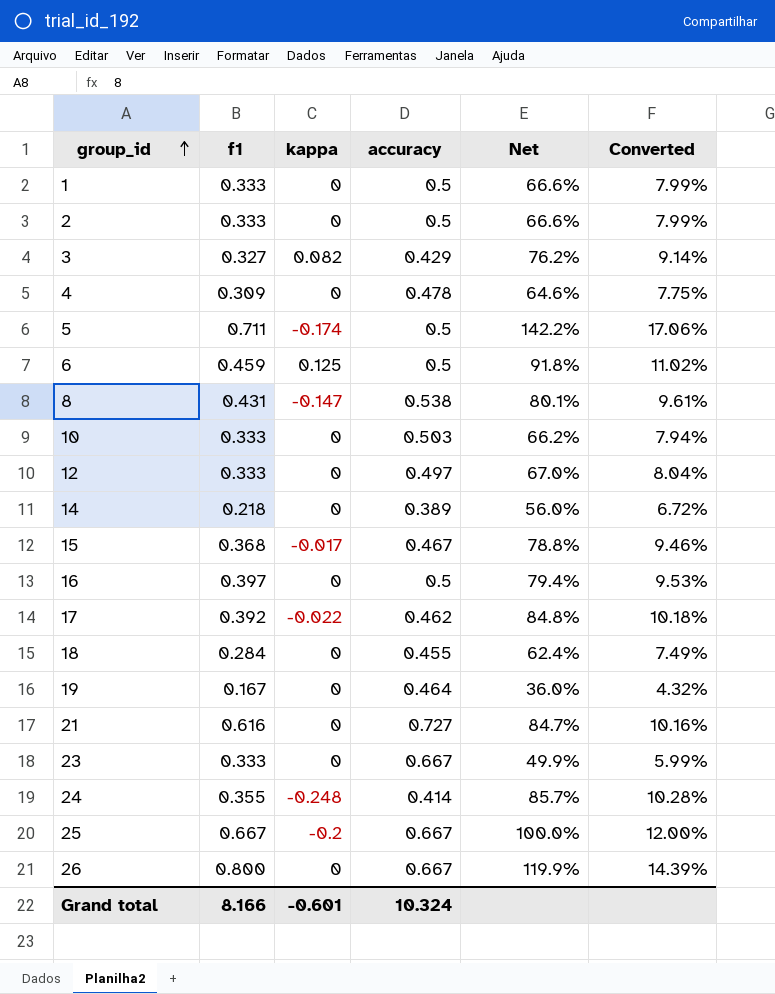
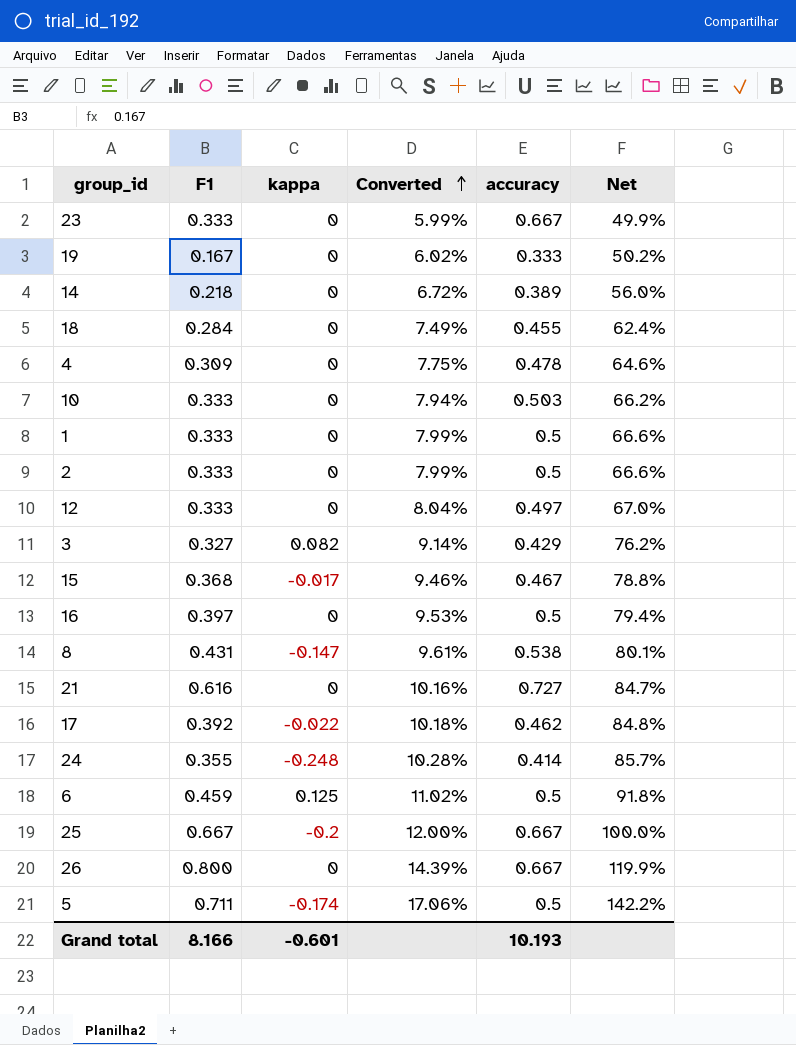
row order: group_id ascending -> Converted ascending
column name: f1 -> F1
column Converted | position: 6 -> 4
19 | Converted: 4.32% -> 6.02%
19 | accuracy: 0.464 -> 0.333
19 | Net: 36.0% -> 50.2%
Grand total | accuracy: 10.324 -> 10.193

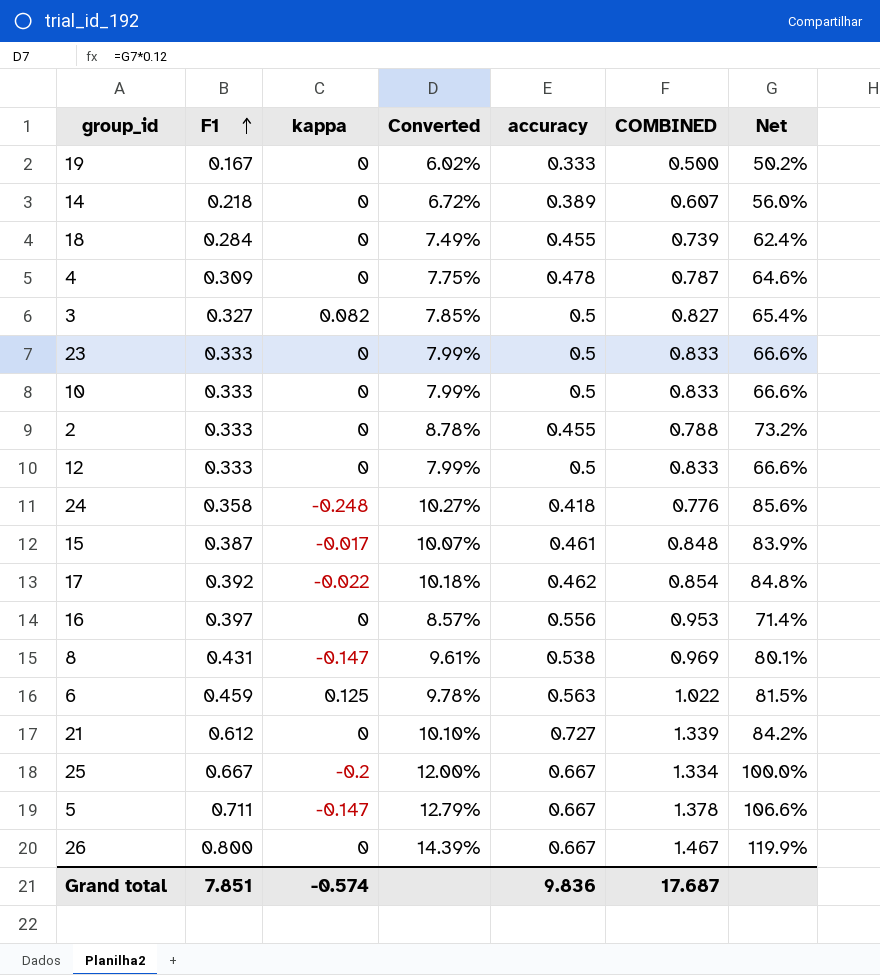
row order: Converted ascending -> F1 ascending
column COMBINED | formula: none -> [F1] + [accuracy]
row 1: 0.333 | 0 | 7.99% | 0.5 | 66.6% -> none
3 | Converted: 9.14% -> 7.85%
3 | accuracy: 0.429 -> 0.5
3 | Net: 76.2% -> 65.4%
23 | Converted: 5.99% -> 7.99%
23 | accuracy: 0.667 -> 0.5
23 | Net: 49.9% -> 66.6%
10 | Converted: 7.94% -> 7.99%
10 | accuracy: 0.503 -> 0.5
10 | Net: 66.2% -> 66.6%
2 | Converted: 7.99% -> 8.78%
2 | accuracy: 0.5 -> 0.455
2 | Net: 66.6% -> 73.2%
12 | Converted: 8.04% -> 7.99%
12 | accuracy: 0.497 -> 0.5
12 | Net: 67.0% -> 66.6%
24 | F1: 0.355 -> 0.358
24 | Converted: 10.28% -> 10.27%
24 | accuracy: 0.414 -> 0.418
24 | Net: 85.7% -> 85.6%
15 | F1: 0.368 -> 0.387
15 | Converted: 9.46% -> 10.07%
15 | accuracy: 0.467 -> 0.461
15 | Net: 78.8% -> 83.9%
16 | Converted: 9.53% -> 8.57%
16 | accuracy: 0.5 -> 0.556
16 | Net: 79.4% -> 71.4%
6 | Converted: 11.02% -> 9.78%
6 | accuracy: 0.5 -> 0.563
6 | Net: 91.8% -> 81.5%
21 | F1: 0.616 -> 0.612
21 | Converted: 10.16% -> 10.10%
21 | Net: 84.7% -> 84.2%
5 | kappa: -0.174 -> -0.147
5 | Converted: 17.06% -> 12.79%
5 | accuracy: 0.5 -> 0.667
5 | Net: 142.2% -> 106.6%
Grand total | F1: 8.166 -> 7.851
Grand total | kappa: -0.601 -> -0.574
Grand total | accuracy: 10.193 -> 9.836

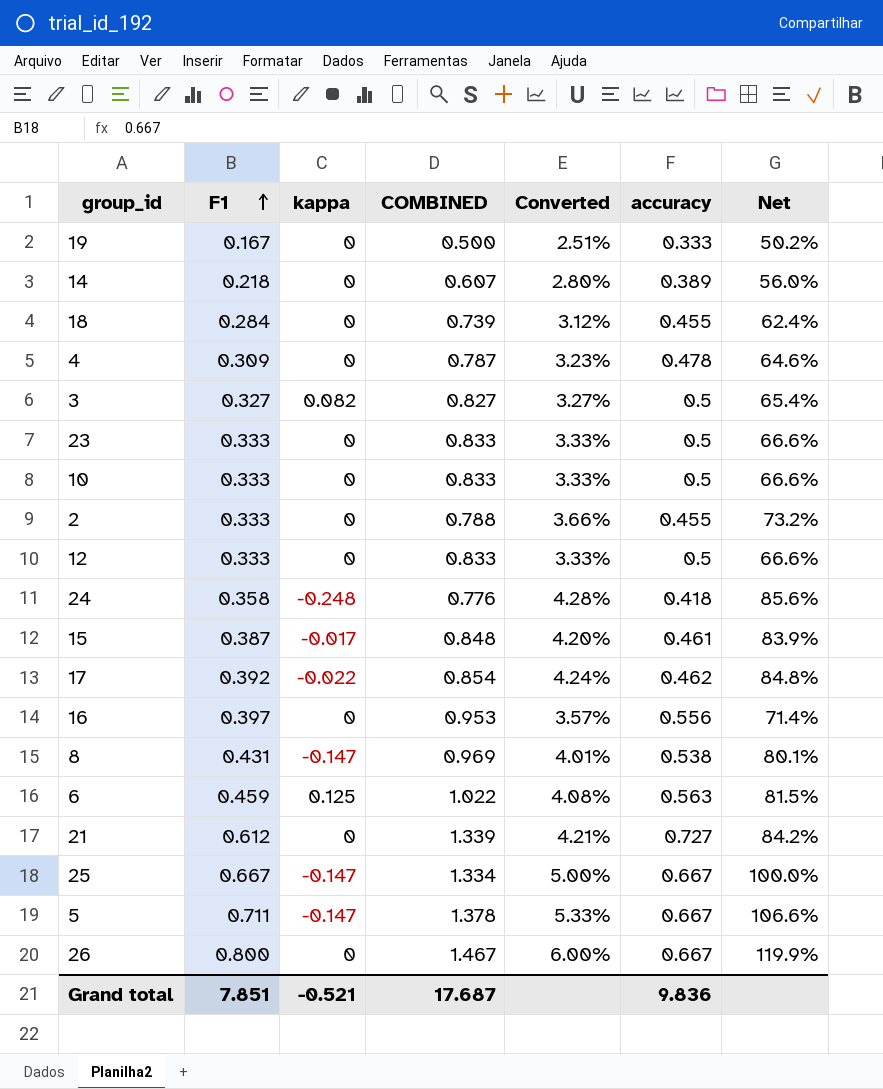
column COMBINED | position: 6 -> 4
column Converted | formula: [Net] * 0.12 -> [Net] * 0.05
25 | kappa: -0.2 -> -0.147
Grand total | kappa: -0.574 -> -0.521

